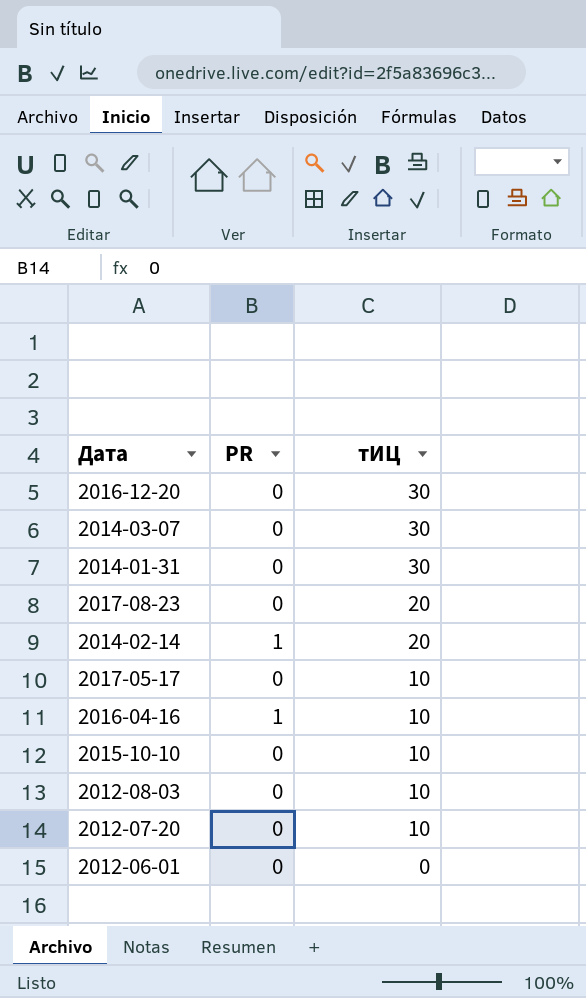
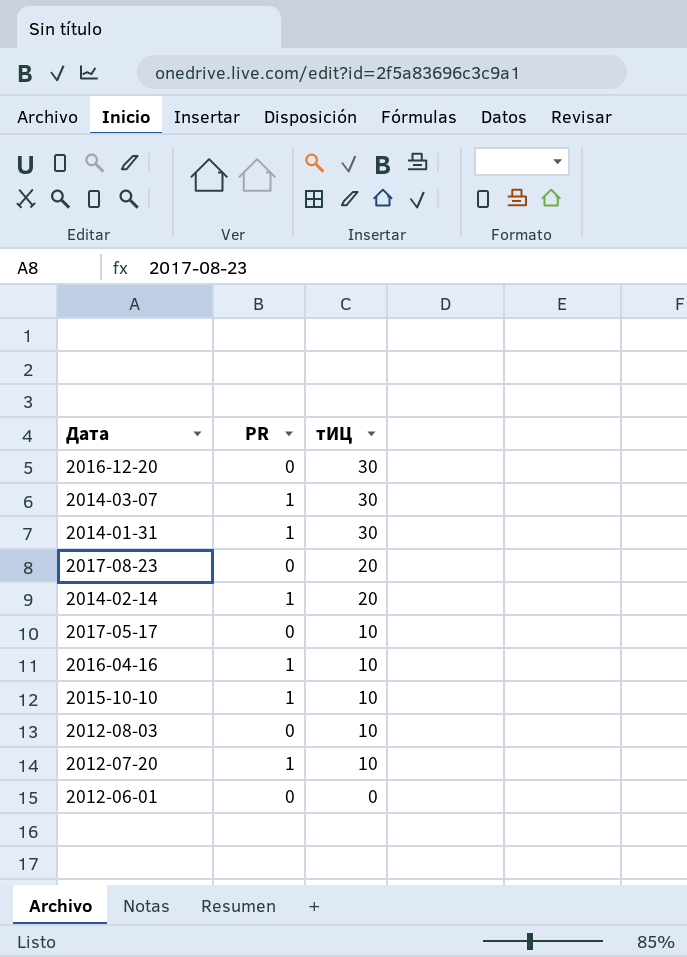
2014-03-07 | PR: 0 -> 1
2014-01-31 | PR: 0 -> 1
2015-10-10 | PR: 0 -> 1
2012-07-20 | PR: 0 -> 1

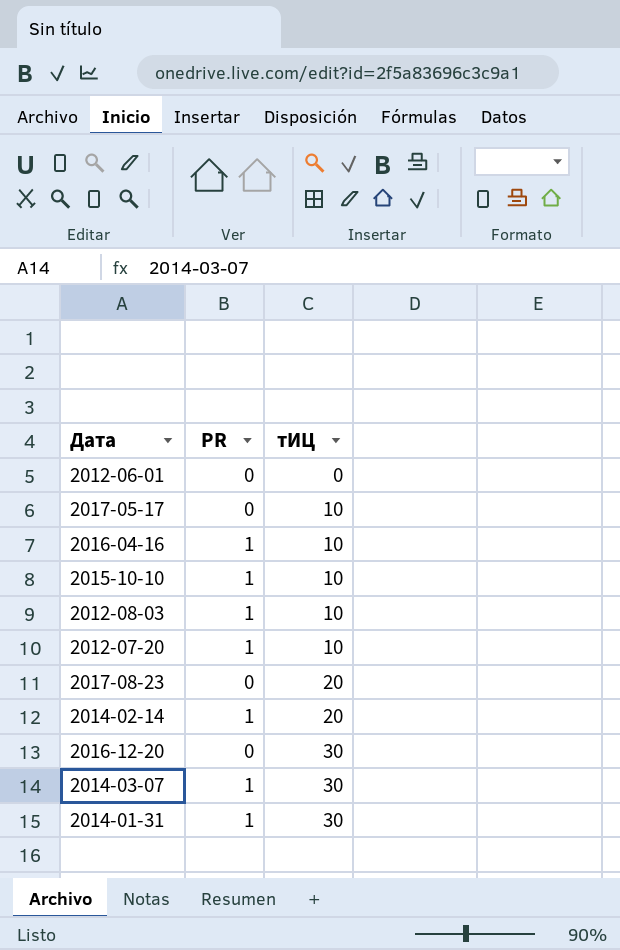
row order: тИЦ descending -> тИЦ ascending
2012-08-03 | PR: 0 -> 1

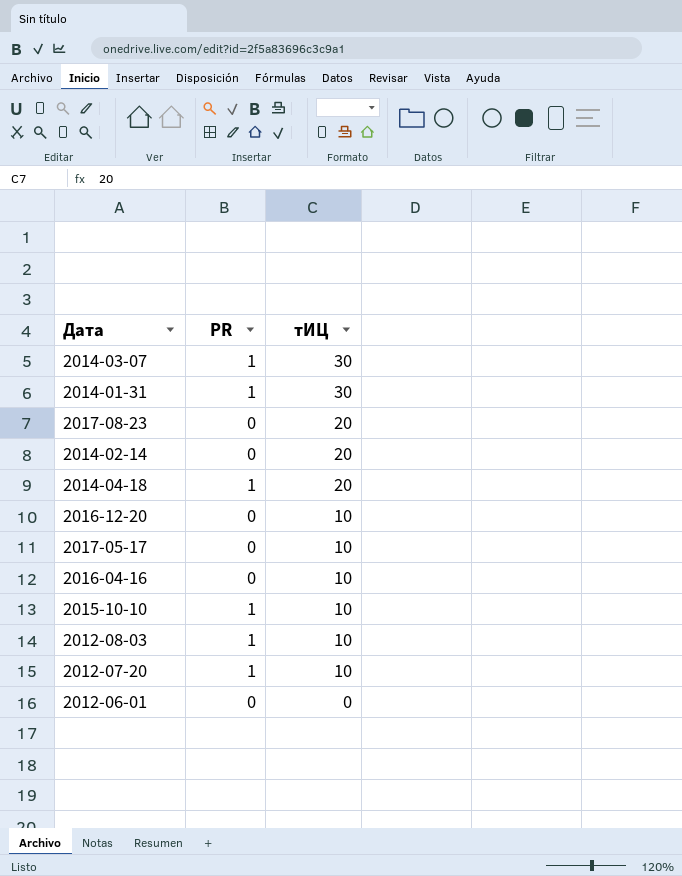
row order: тИЦ ascending -> тИЦ descending
2014-02-14 | PR: 1 -> 0
row 2014-04-18: none -> 1 | 20
2016-12-20 | тИЦ: 30 -> 10
2016-04-16 | PR: 1 -> 0

